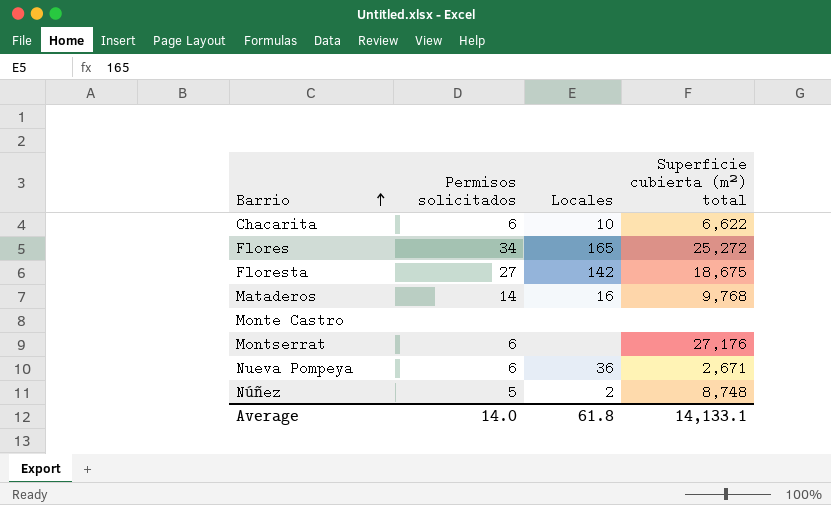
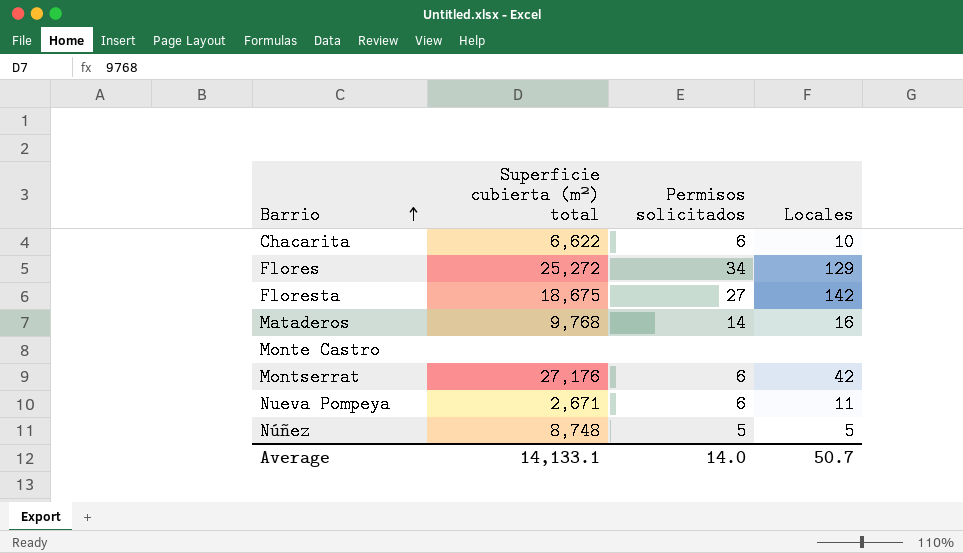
column Superficie cubierta (m²) total | position: 4 -> 2
Flores | Locales: 165 -> 129
Montserrat | Locales: none -> 42
Nueva Pompeya | Locales: 36 -> 11
Núñez | Locales: 2 -> 5
Average | Locales: 61.8 -> 50.7

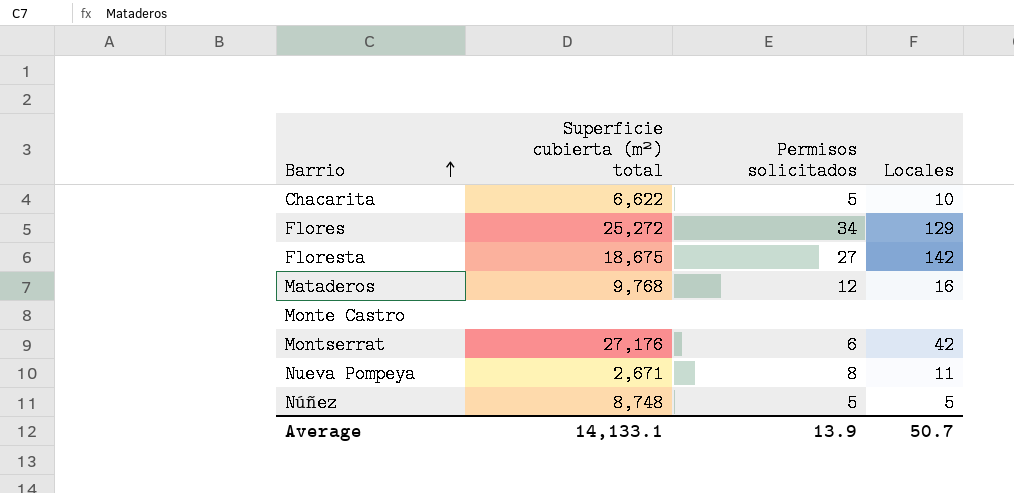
Chacarita | Permisos solicitados: 6 -> 5
Mataderos | Permisos solicitados: 14 -> 12
Nueva Pompeya | Permisos solicitados: 6 -> 8
Average | Permisos solicitados: 14.0 -> 13.9

